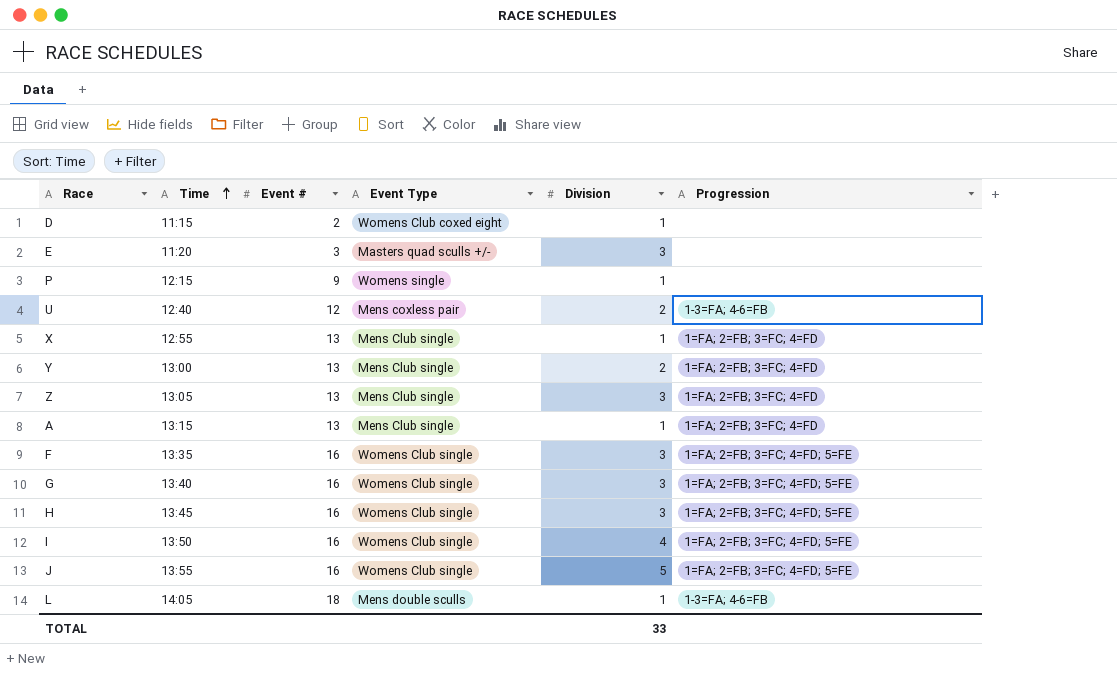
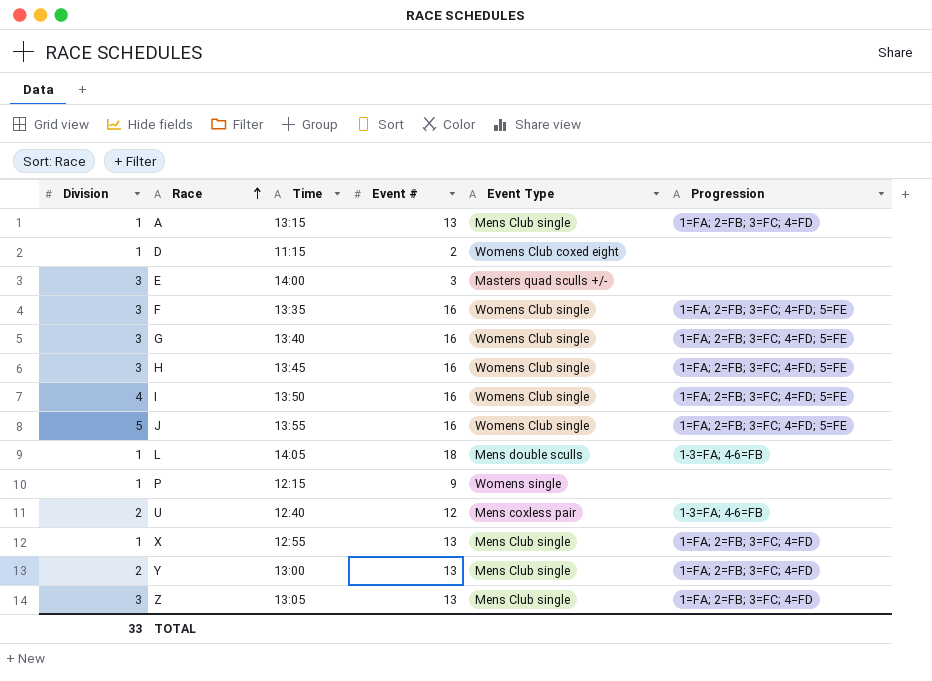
row order: Time ascending -> Race ascending
column Division | position: 5 -> 1
E | Time: 11:20 -> 14:00

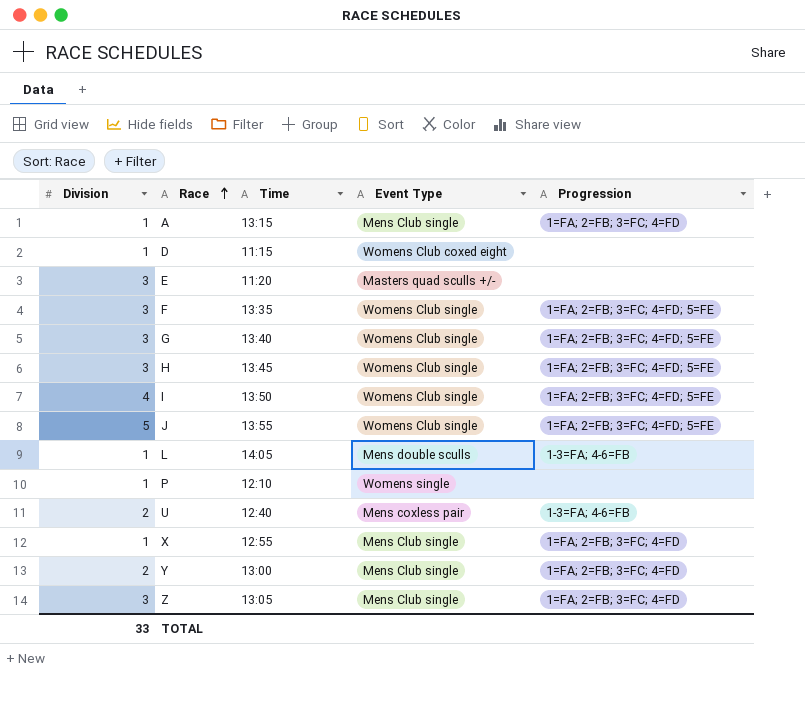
column Event # | position: 4 -> none
E | Time: 14:00 -> 11:20
P | Time: 12:15 -> 12:10

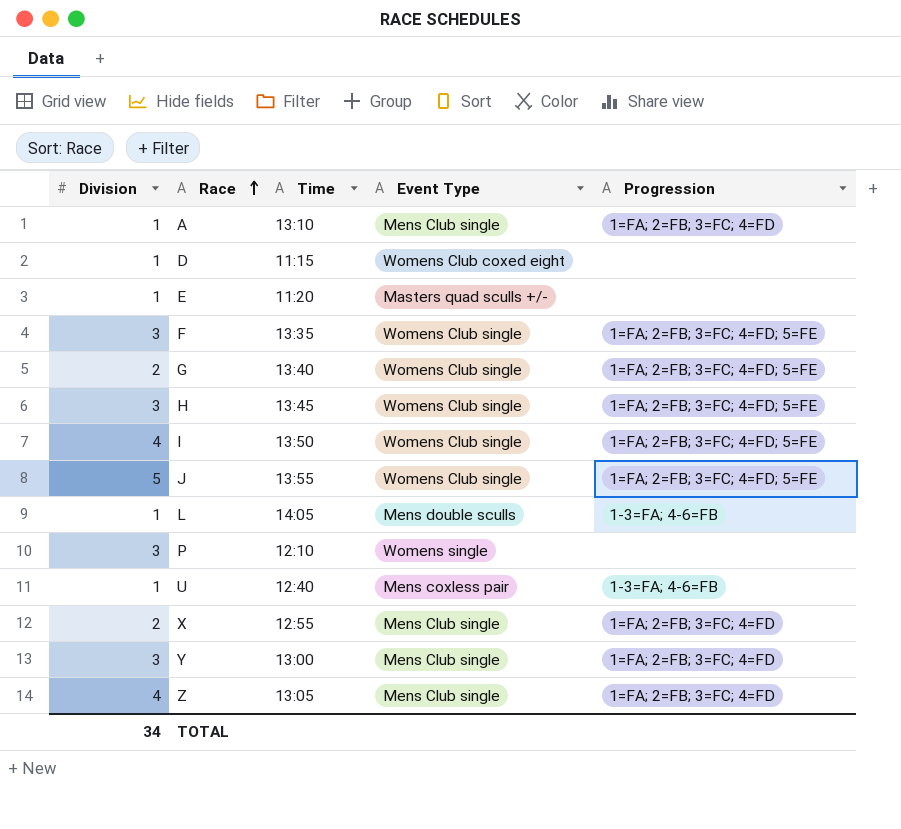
A | Time: 13:15 -> 13:10
E | Division: 3 -> 1
G | Division: 3 -> 2
P | Division: 1 -> 3
U | Division: 2 -> 1
X | Division: 1 -> 2
Y | Division: 2 -> 3
Z | Division: 3 -> 4
TOTAL | Division: 33 -> 34

